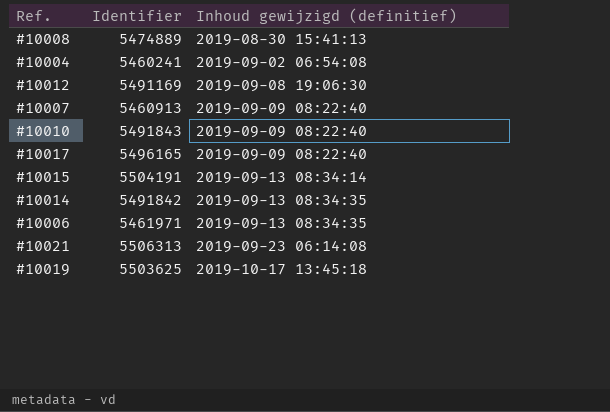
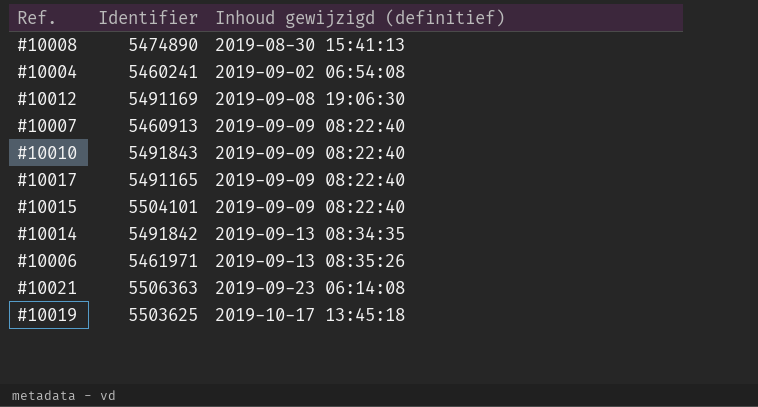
#10008 | Identifier: 5474889 -> 5474890
#10017 | Identifier: 5496165 -> 5491165
#10015 | Identifier: 5504191 -> 5504101
#10015 | Inhoud gewijzigd (definitief): 2019-09-13 08:34:14 -> 2019-09-09 08:22:40
#10006 | Inhoud gewijzigd (definitief): 2019-09-13 08:34:35 -> 2019-09-13 08:35:26
#10021 | Identifier: 5506313 -> 5506363

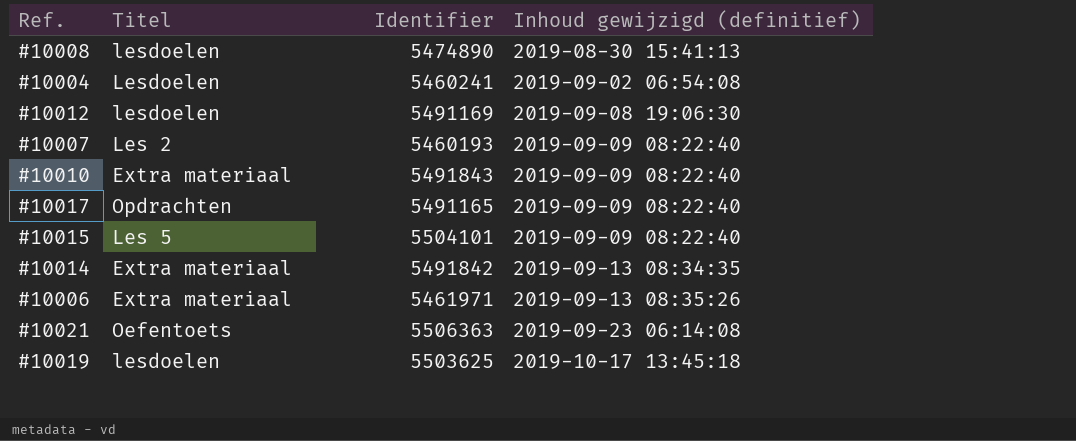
column Titel | position: none -> 2
#10007 | Identifier: 5460913 -> 5460193

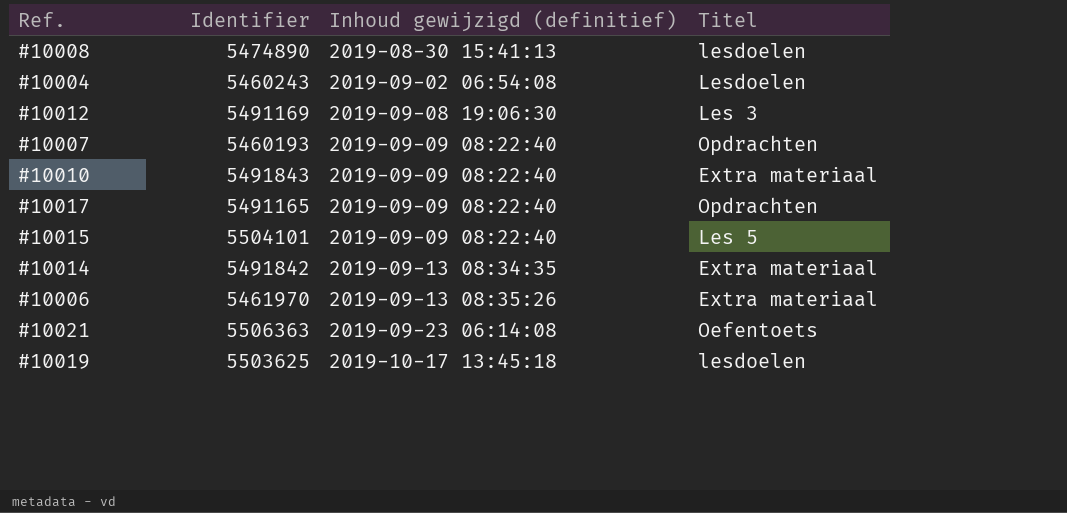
column Titel | position: 2 -> 4
#10004 | Identifier: 5460241 -> 5460243
#10012 | Titel: lesdoelen -> Les 3
#10007 | Titel: Les 2 -> Opdrachten
#10006 | Identifier: 5461971 -> 5461970

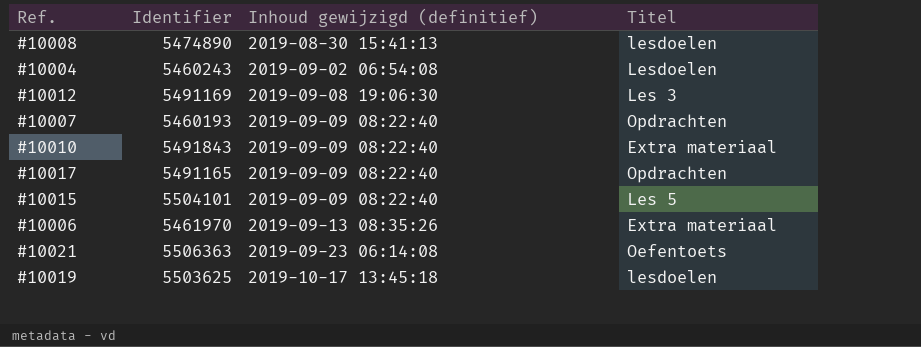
row #10014: 5491842 | 2019-09-13 08:34:35 | Extra materiaal -> none

